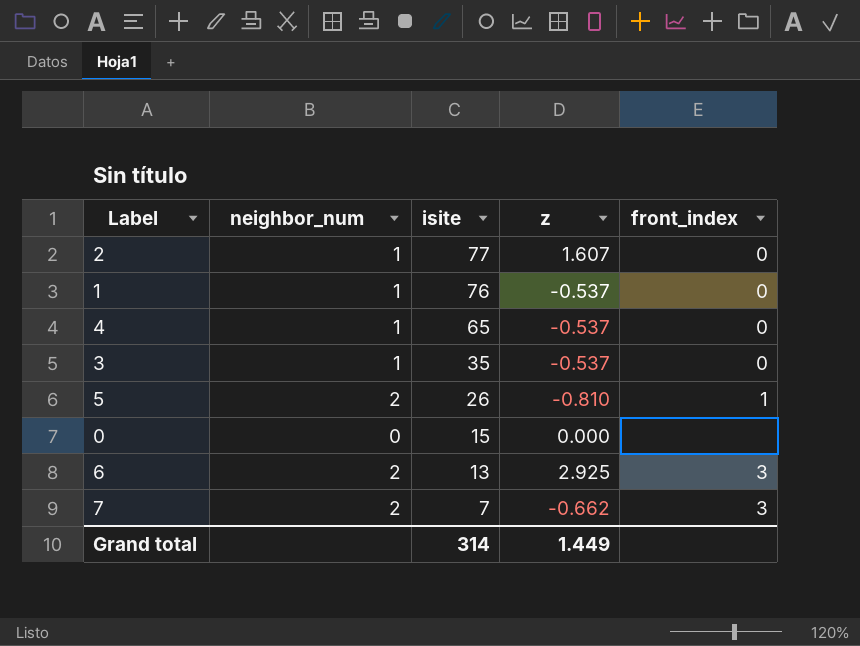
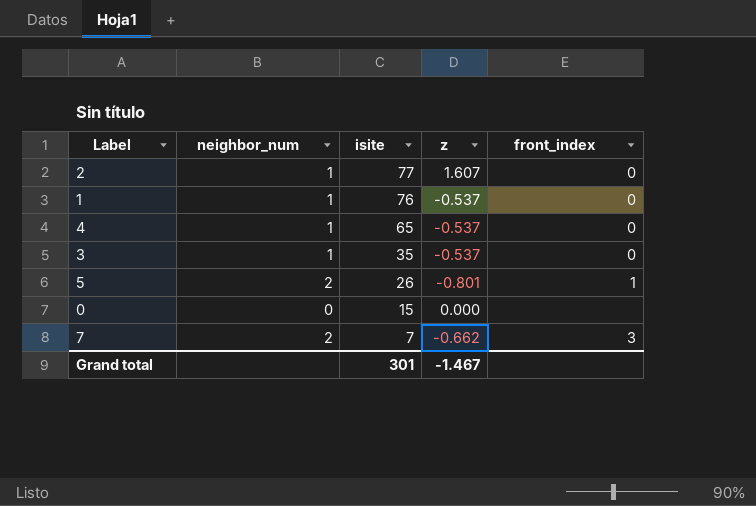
row 6: 2 | 13 | 2.925 | 3 -> none
5 | z: -0.810 -> -0.801
Grand total | isite: 314 -> 301
Grand total | z: 1.449 -> -1.467

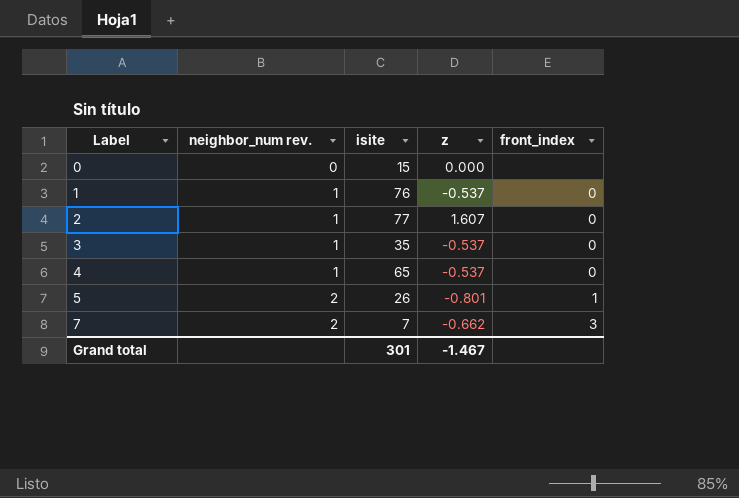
row order: isite descending -> Label ascending
column name: neighbor_num -> neighbor_num rev.

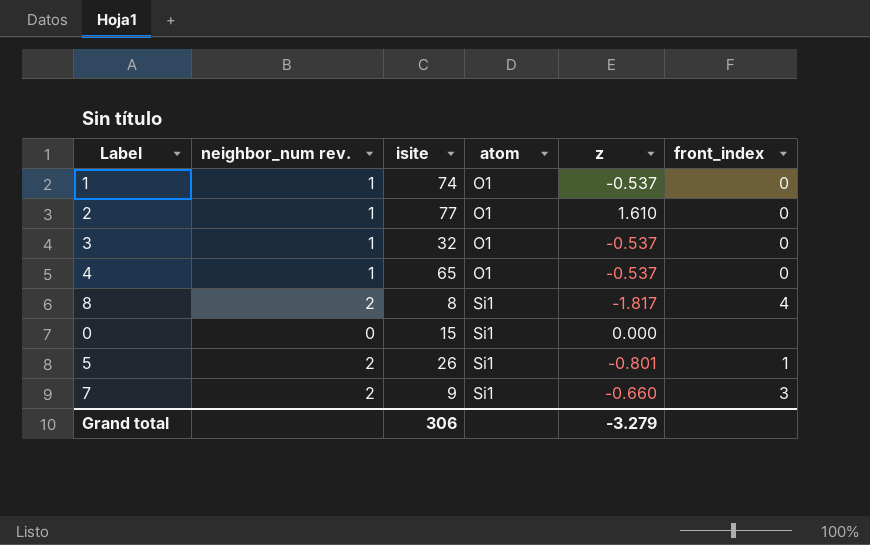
row order: Label ascending -> atom ascending
column atom | position: none -> 4
1 | isite: 76 -> 74
2 | z: 1.607 -> 1.610
3 | isite: 35 -> 32
row 8: none -> 2 | 8 | Si1 | -1.817 | 4
7 | isite: 7 -> 9
7 | z: -0.662 -> -0.660
Grand total | isite: 301 -> 306
Grand total | z: -1.467 -> -3.279

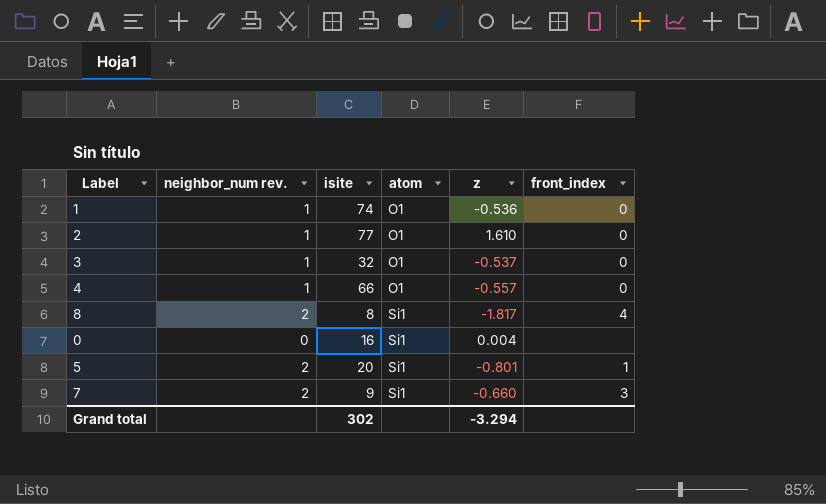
1 | z: -0.537 -> -0.536
4 | isite: 65 -> 66
4 | z: -0.537 -> -0.557
0 | isite: 15 -> 16
0 | z: 0.000 -> 0.004
5 | isite: 26 -> 20
Grand total | isite: 306 -> 302
Grand total | z: -3.279 -> -3.294

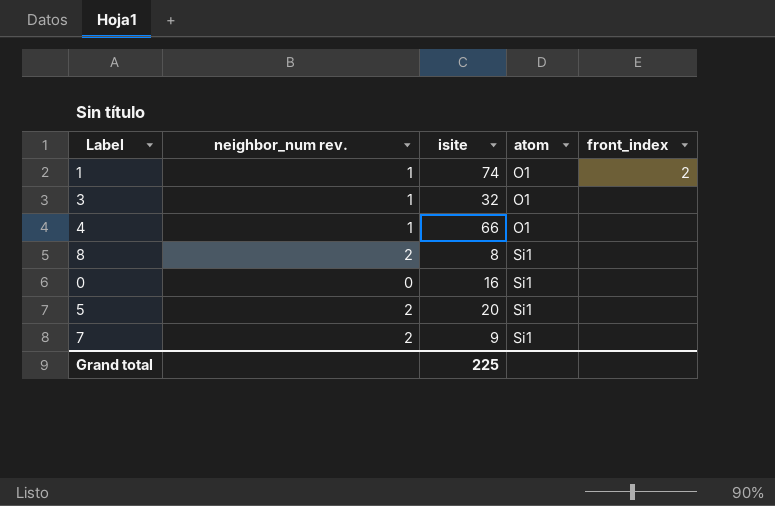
column z | position: 5 -> none
row 2: 1 | 77 | O1 | 1.610 | 0 -> none
1 | front_index: 0 -> 2
3 | front_index: 0 -> none
4 | front_index: 0 -> none
8 | front_index: 4 -> none
5 | front_index: 1 -> none
7 | front_index: 3 -> none
Grand total | isite: 302 -> 225

